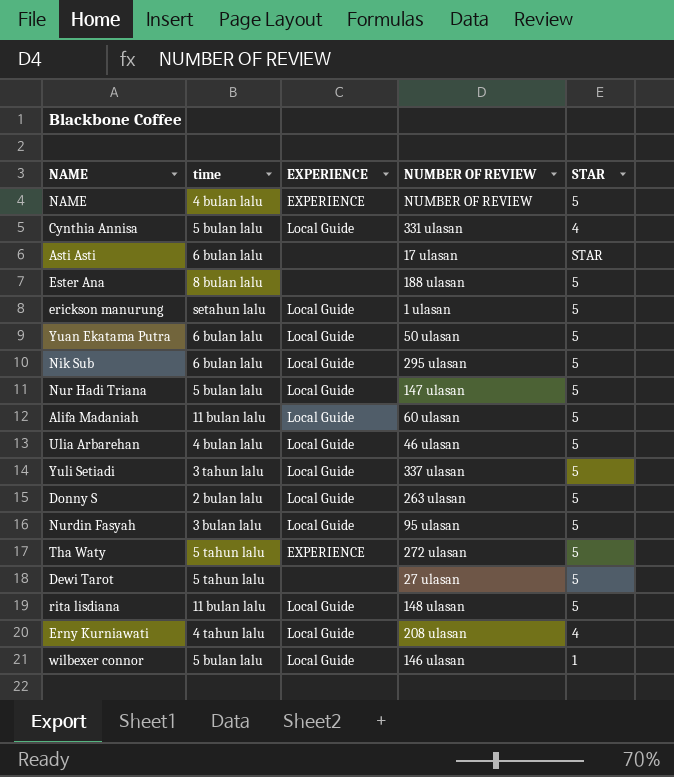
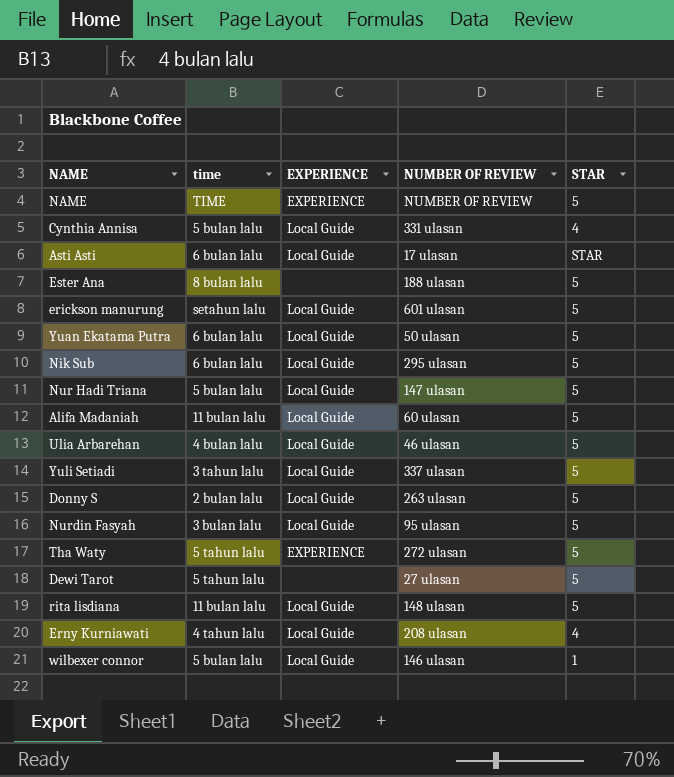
NAME | time: 4 bulan lalu -> TIME
Asti Asti | EXPERIENCE: none -> Local Guide
erickson manurung | NUMBER OF REVIEW: 1 ulasan -> 601 ulasan

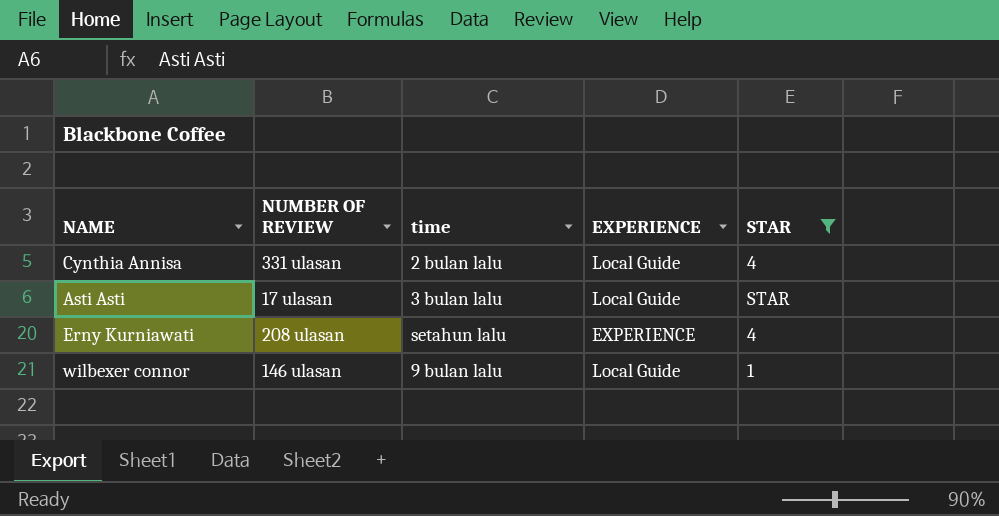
filter: none -> STAR != 5
column NUMBER OF REVIEW | position: 4 -> 2
Cynthia Annisa | time: 5 bulan lalu -> 2 bulan lalu
Asti Asti | time: 6 bulan lalu -> 3 bulan lalu
Erny Kurniawati | time: 4 tahun lalu -> setahun lalu
Erny Kurniawati | EXPERIENCE: Local Guide -> EXPERIENCE
wilbexer connor | time: 5 bulan lalu -> 9 bulan lalu

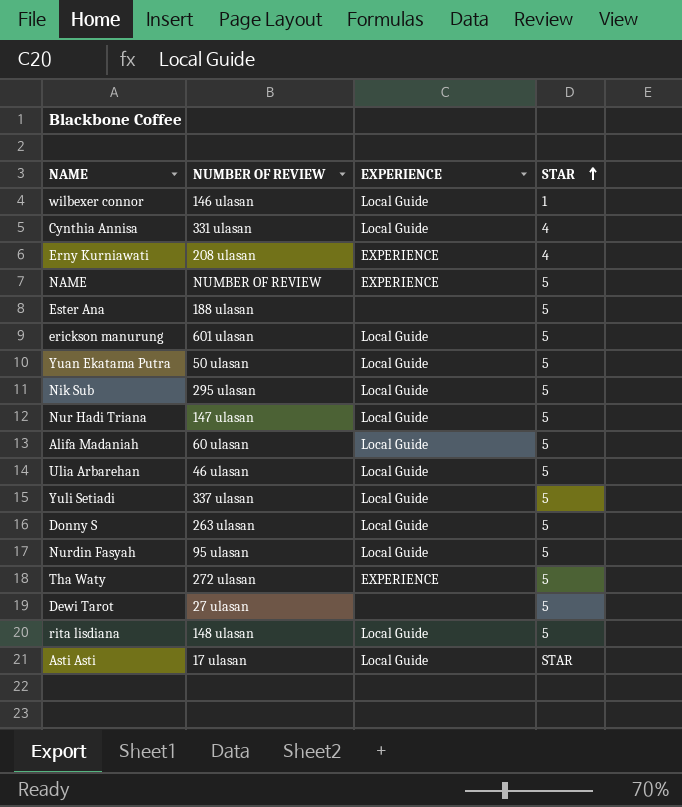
filter: STAR != 5 -> none
row order: none -> STAR ascending
column time | position: 3 -> none

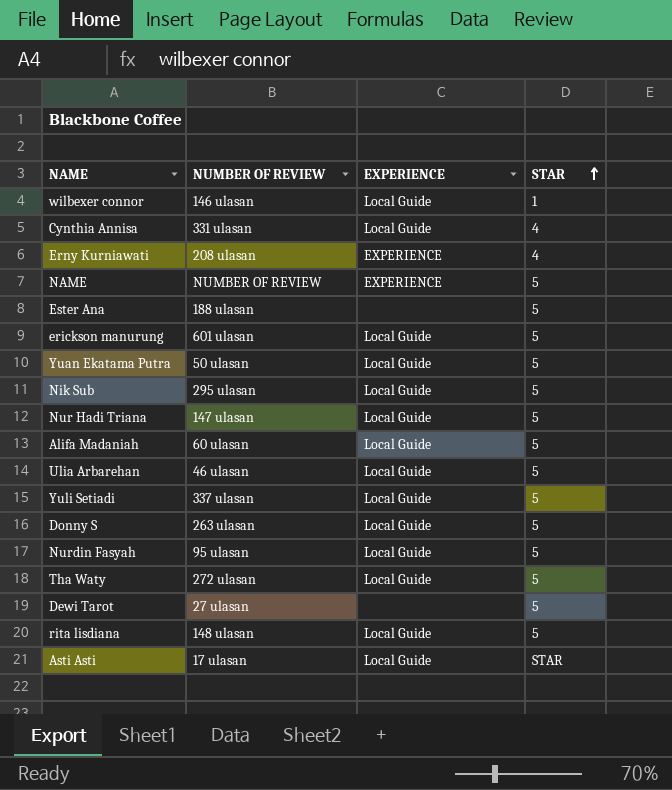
Tha Waty | EXPERIENCE: EXPERIENCE -> Local Guide

